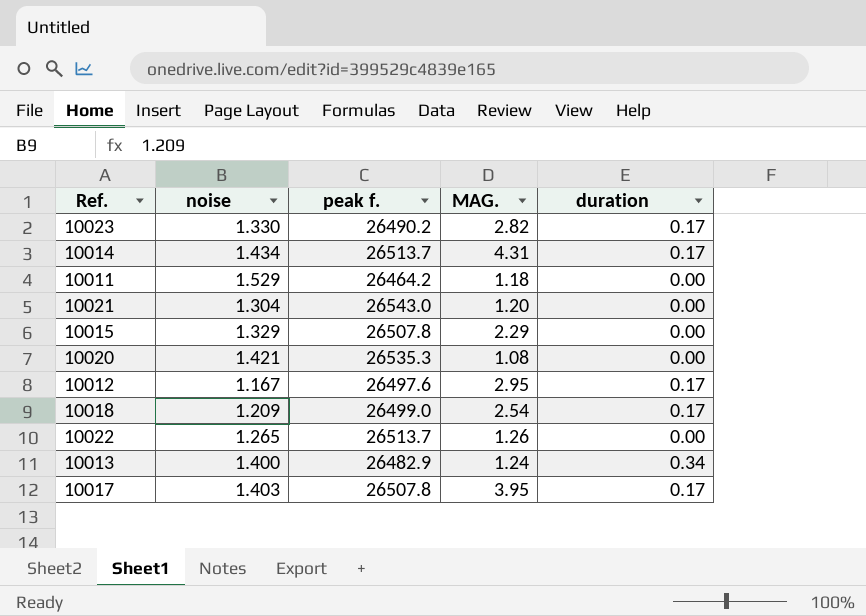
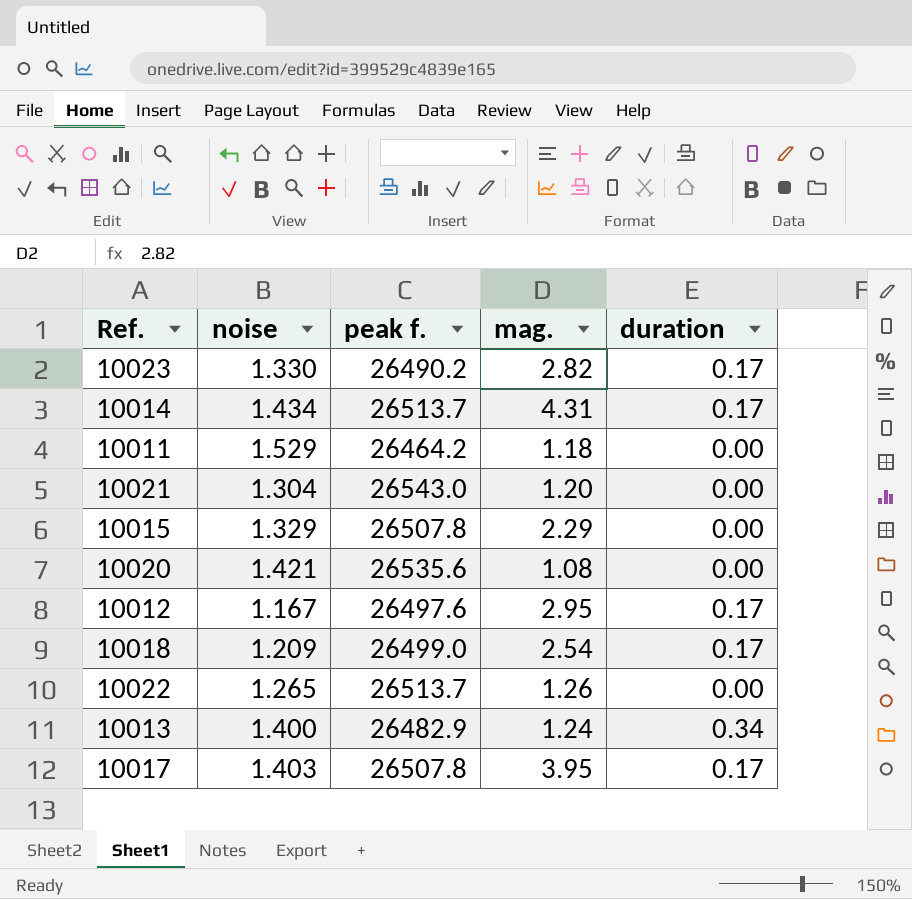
column name: MAG. -> mag.
10020 | peak f.: 26535.3 -> 26535.6

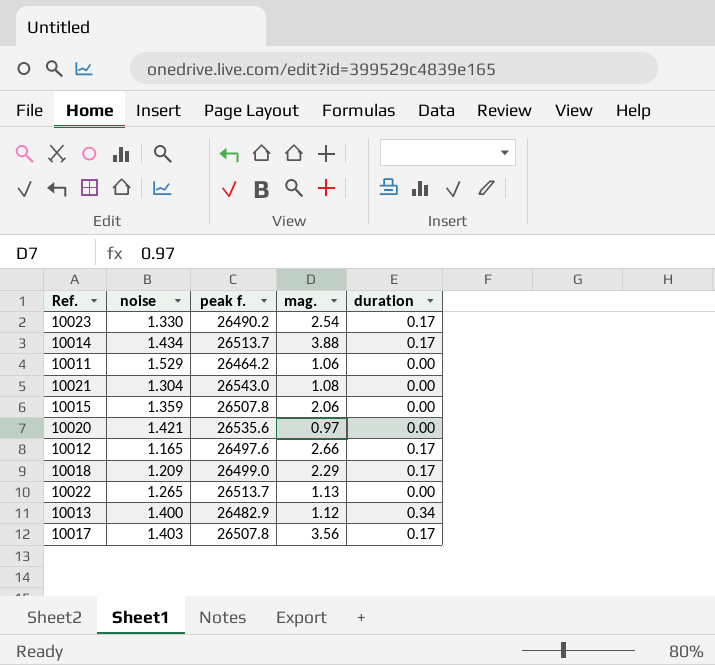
10023 | mag.: 2.82 -> 2.54
10014 | mag.: 4.31 -> 3.88
10011 | mag.: 1.18 -> 1.06
10021 | mag.: 1.20 -> 1.08
10015 | noise: 1.329 -> 1.359
10015 | mag.: 2.29 -> 2.06
10020 | mag.: 1.08 -> 0.97
10012 | noise: 1.167 -> 1.165
10012 | mag.: 2.95 -> 2.66
10018 | mag.: 2.54 -> 2.29
10022 | mag.: 1.26 -> 1.13
10013 | mag.: 1.24 -> 1.12
10017 | mag.: 3.95 -> 3.56

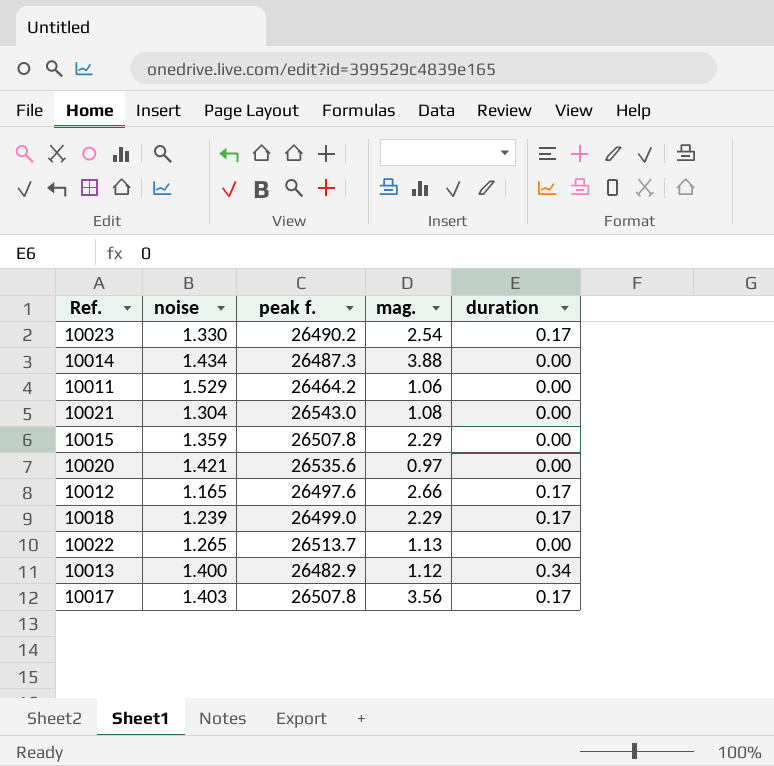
10014 | peak f.: 26513.7 -> 26487.3
10014 | duration: 0.17 -> 0.00
10015 | mag.: 2.06 -> 2.29
10018 | noise: 1.209 -> 1.239

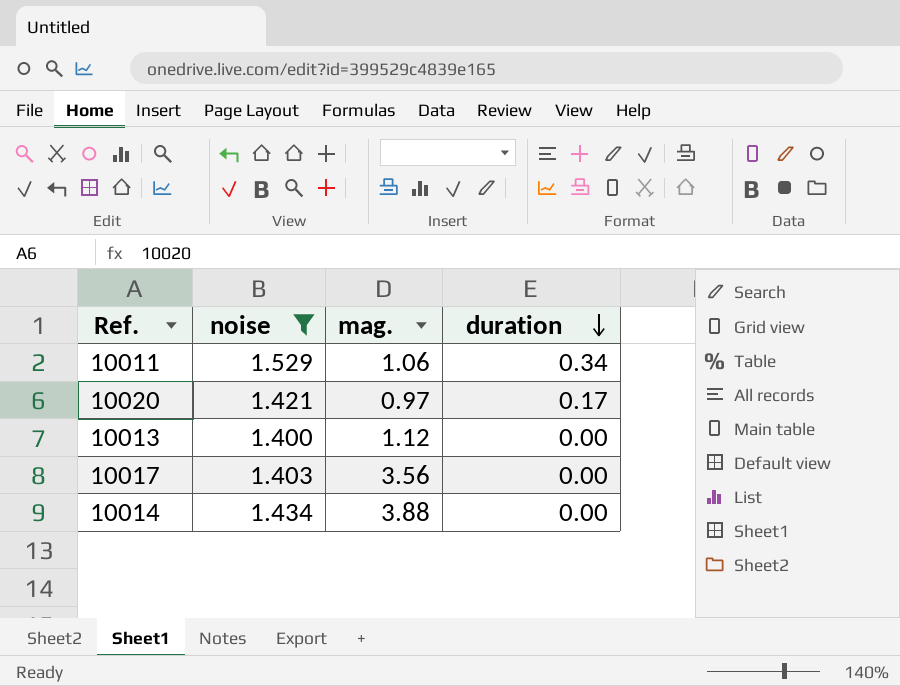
filter: none -> noise >= 1.400
row order: none -> duration descending
column peak f. | position: 3 -> none
10011 | duration: 0.00 -> 0.34
10020 | duration: 0.00 -> 0.17
10013 | duration: 0.34 -> 0.00
10017 | duration: 0.17 -> 0.00

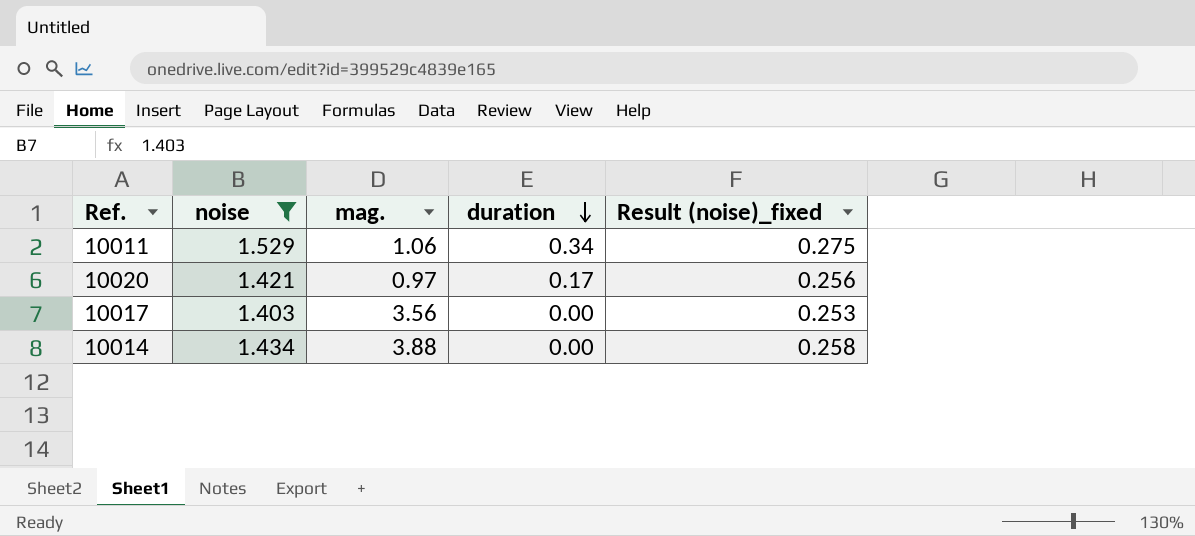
column Result (noise)_fixed | formula: none -> [noise] * 0.18
row 10013: 1.400 | 1.12 | 0.00 -> none

